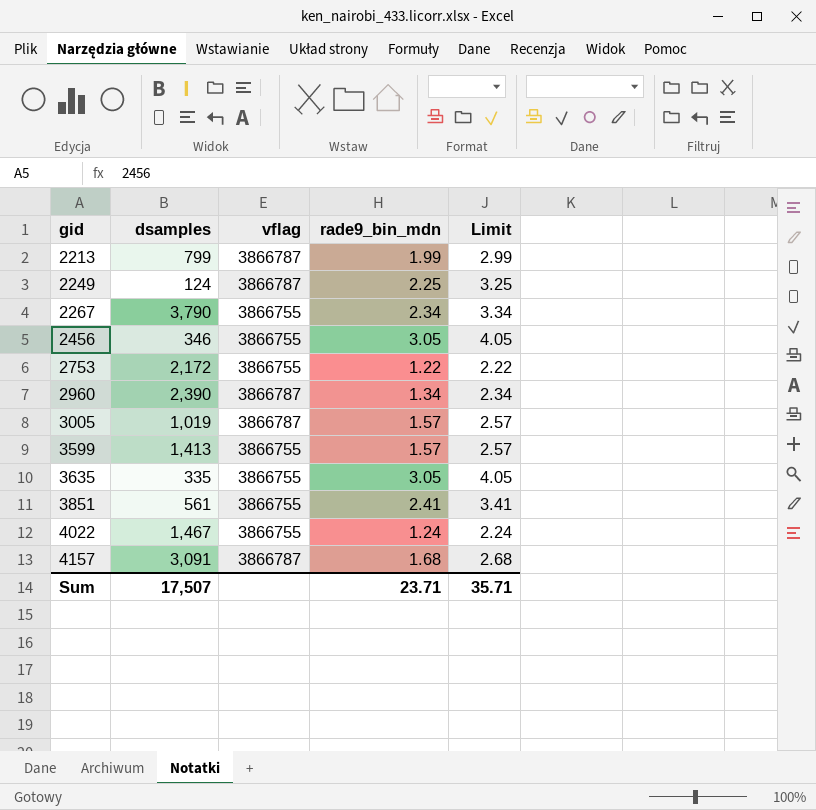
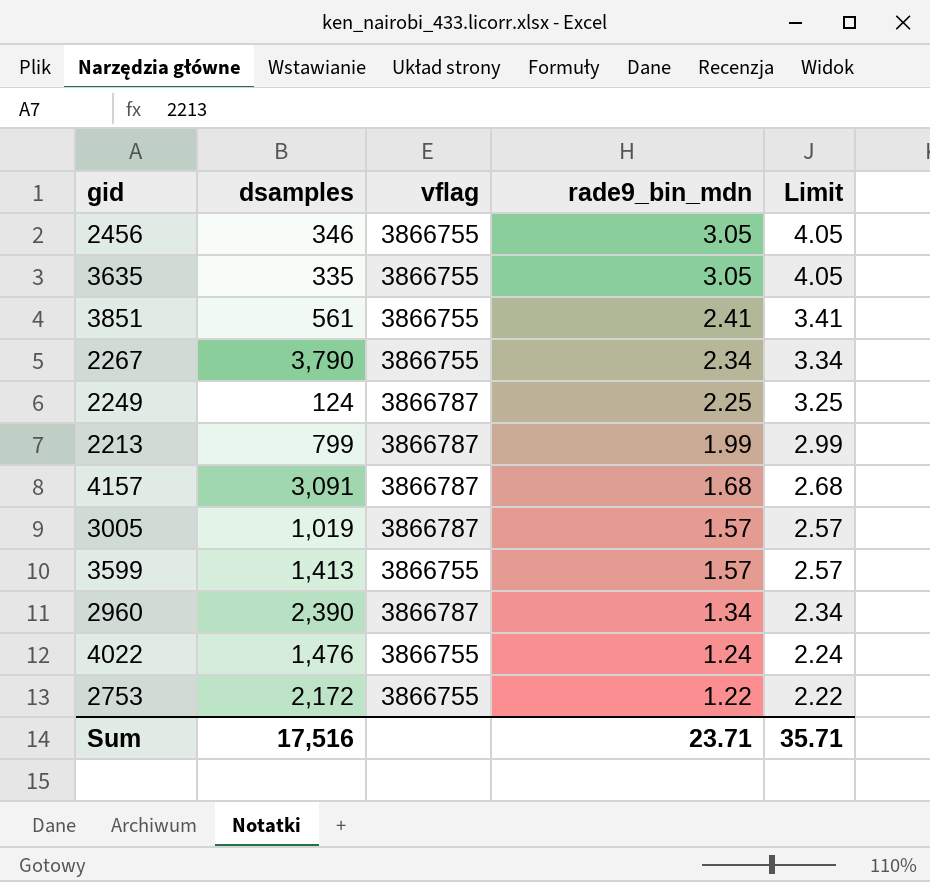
row order: gid ascending -> rade9_bin_mdn descending
4022 | dsamples: 1,467 -> 1,476
Sum | dsamples: 17,507 -> 17,516

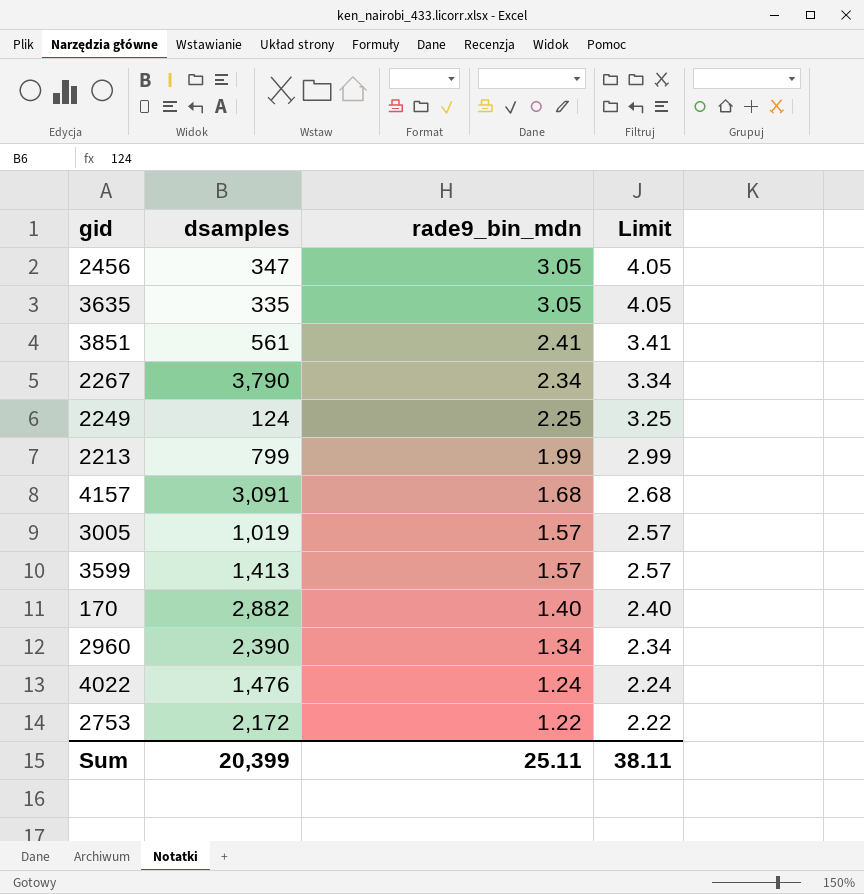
column vflag | position: 3 -> none
2456 | dsamples: 346 -> 347
row 170: none -> 2,882 | 1.40 | 2.40
Sum | dsamples: 17,516 -> 20,399
Sum | rade9_bin_mdn: 23.71 -> 25.11
Sum | Limit: 35.71 -> 38.11

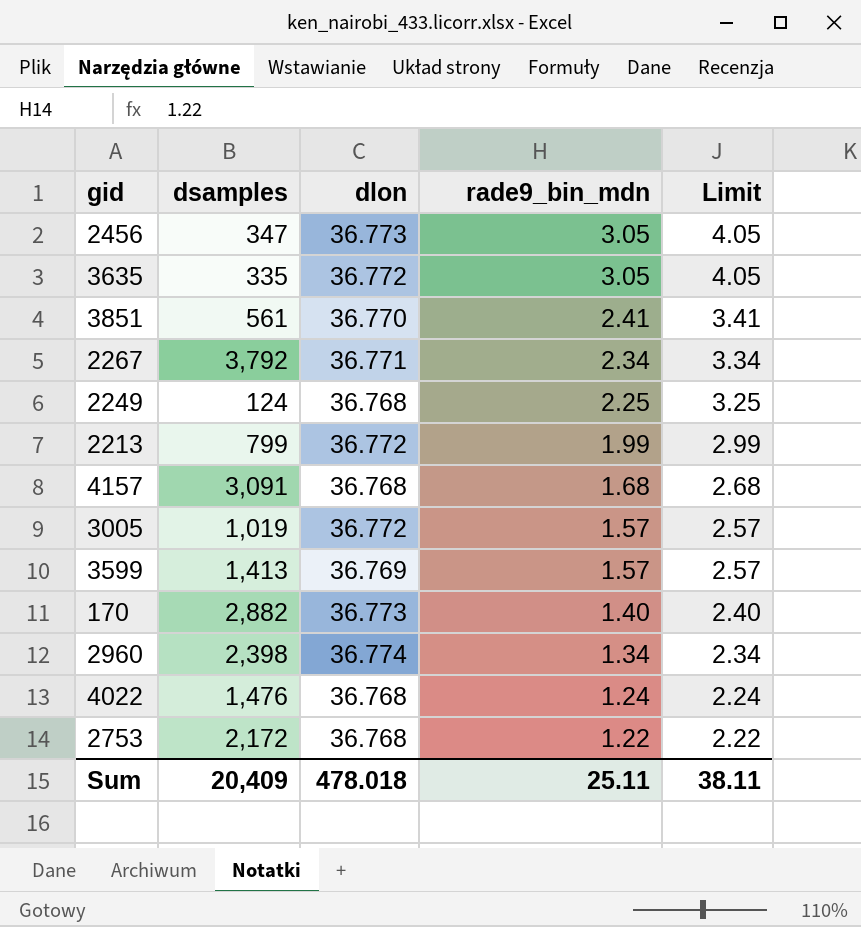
column dlon | position: none -> 3
2267 | dsamples: 3,790 -> 3,792
2960 | dsamples: 2,390 -> 2,398
Sum | dsamples: 20,399 -> 20,409

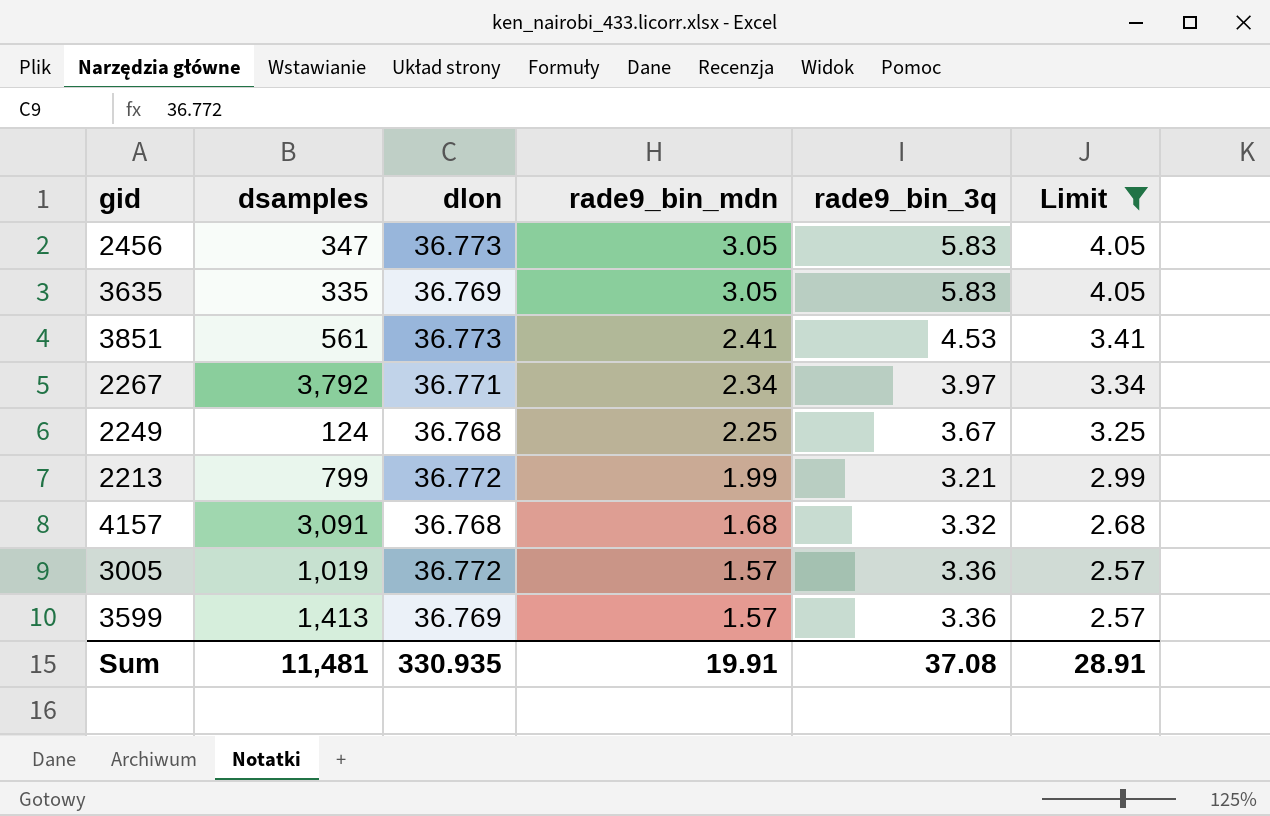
filter: none -> Limit >= 2.57
column rade9_bin_3q | position: none -> 5
3635 | dlon: 36.772 -> 36.769
3851 | dlon: 36.770 -> 36.773
Sum | dsamples: 20,409 -> 11,481
Sum | dlon: 478.018 -> 330.935
Sum | rade9_bin_mdn: 25.11 -> 19.91
Sum | Limit: 38.11 -> 28.91

